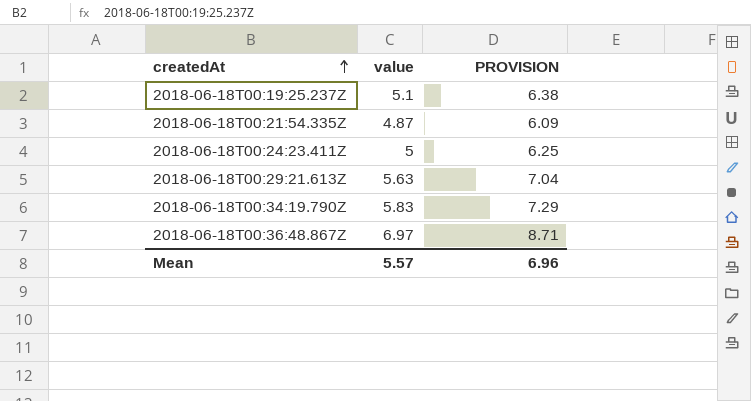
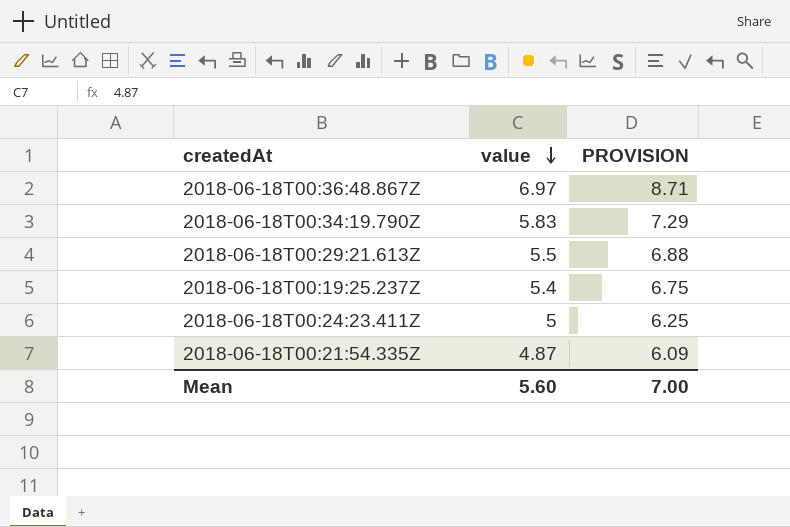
row order: createdAt ascending -> value descending
2018-06-18T00:29:21.613Z | value: 5.63 -> 5.5
2018-06-18T00:29:21.613Z | PROVISION: 7.04 -> 6.88
2018-06-18T00:19:25.237Z | value: 5.1 -> 5.4
2018-06-18T00:19:25.237Z | PROVISION: 6.38 -> 6.75
Mean | value: 5.57 -> 5.60
Mean | PROVISION: 6.96 -> 7.00

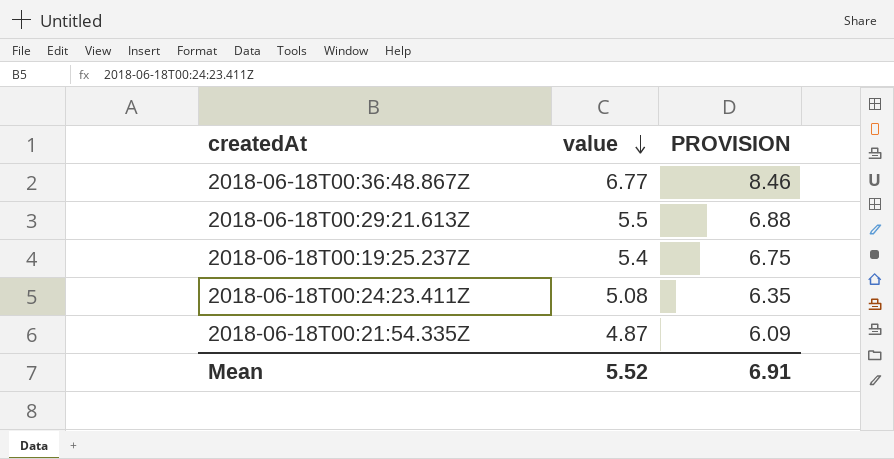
row 2018-06-18T00:34:19.790Z: 5.83 | 7.29 -> none
2018-06-18T00:36:48.867Z | value: 6.97 -> 6.77
2018-06-18T00:36:48.867Z | PROVISION: 8.71 -> 8.46
2018-06-18T00:24:23.411Z | value: 5 -> 5.08
2018-06-18T00:24:23.411Z | PROVISION: 6.25 -> 6.35
Mean | value: 5.60 -> 5.52
Mean | PROVISION: 7.00 -> 6.91

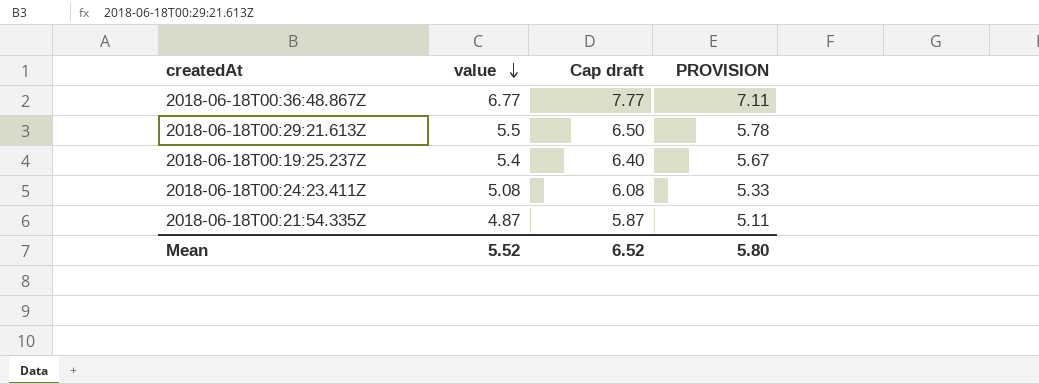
column Cap draft | formula: none -> [value] + 1
column PROVISION | formula: [value] * 1.25 -> [value] * 1.05
Mean | PROVISION: 6.91 -> 5.80

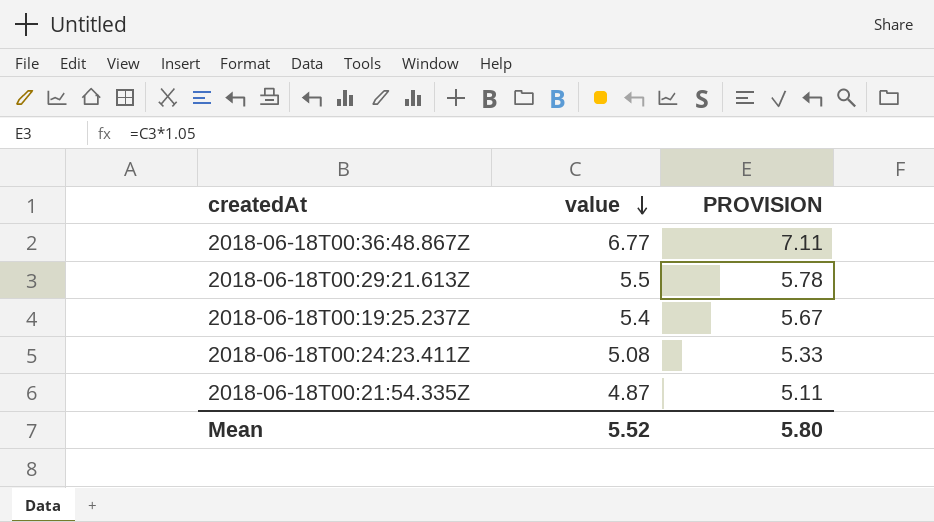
column Cap draft | formula: [value] + 1 -> none

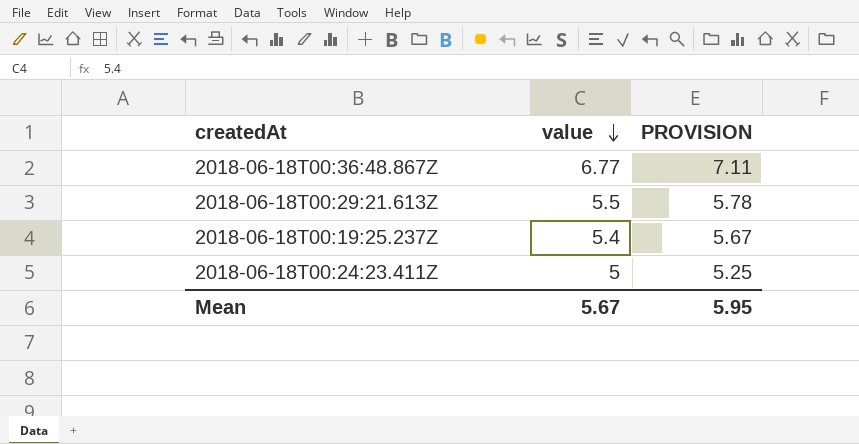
row 2018-06-18T00:21:54.335Z: 4.87 | 5.11 -> none
2018-06-18T00:24:23.411Z | value: 5.08 -> 5
2018-06-18T00:24:23.411Z | PROVISION: 5.33 -> 5.25
Mean | value: 5.52 -> 5.67
Mean | PROVISION: 5.80 -> 5.95

